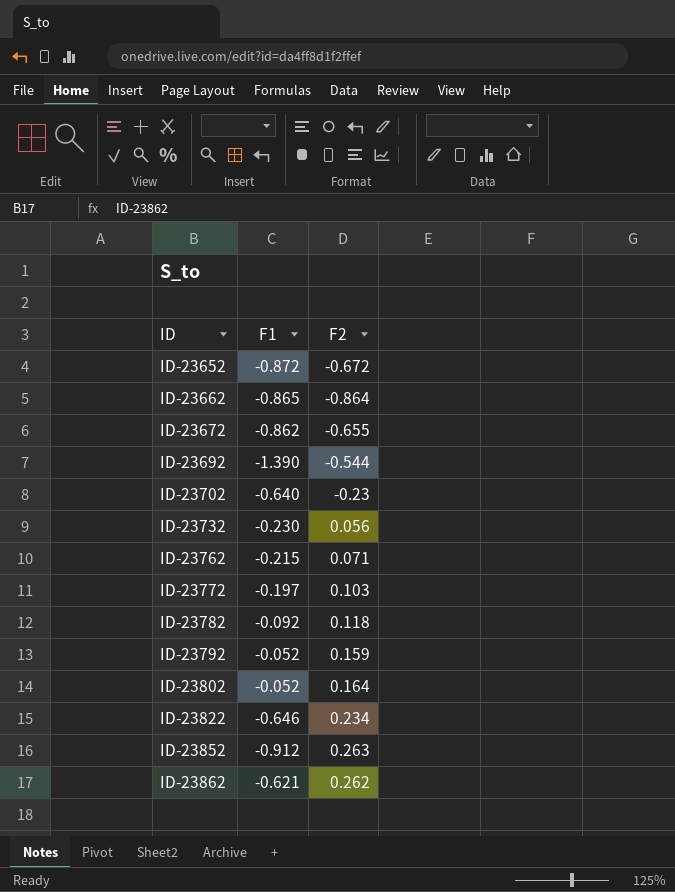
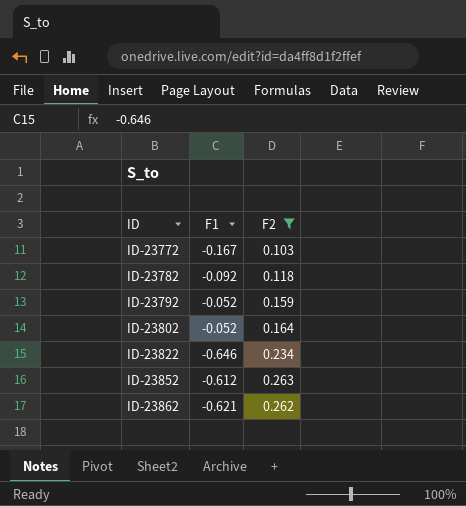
filter: none -> F2 >= 0.103
ID-23772 | F1: -0.197 -> -0.167
ID-23852 | F1: -0.912 -> -0.612

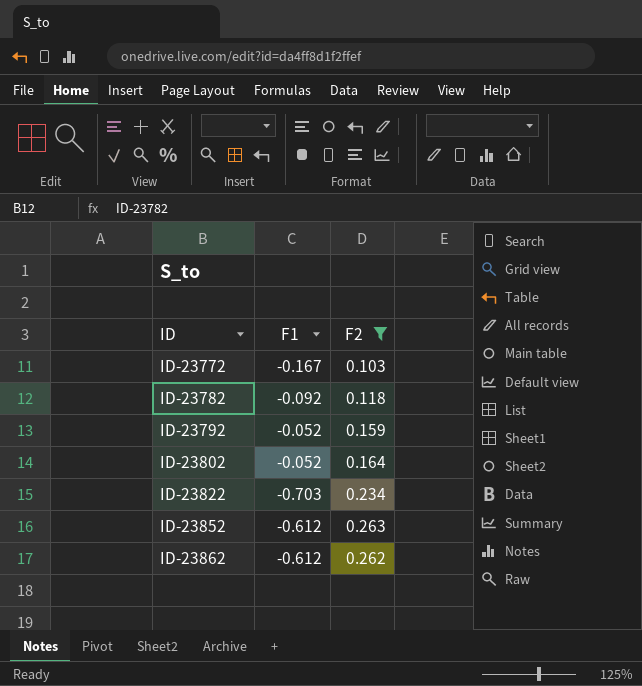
ID-23822 | F1: -0.646 -> -0.703
ID-23862 | F1: -0.621 -> -0.612

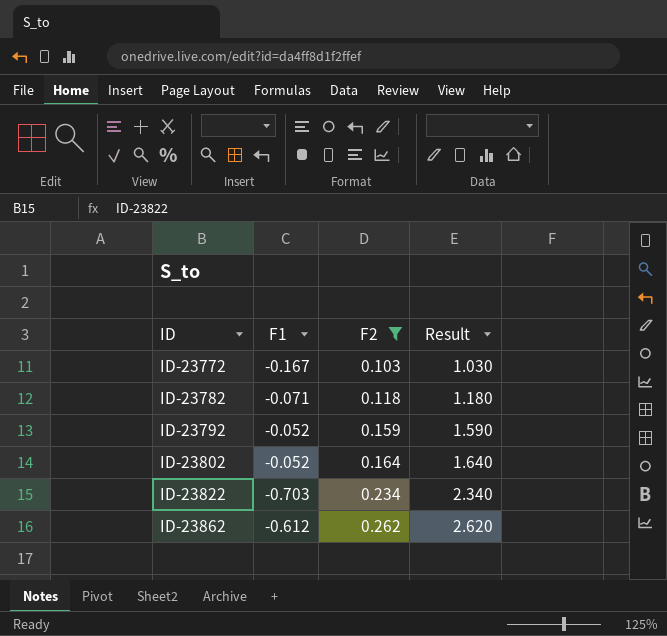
column Result | formula: none -> [F2] * 10
row ID-23852: -0.612 | 0.263 -> none
ID-23782 | F1: -0.092 -> -0.071

